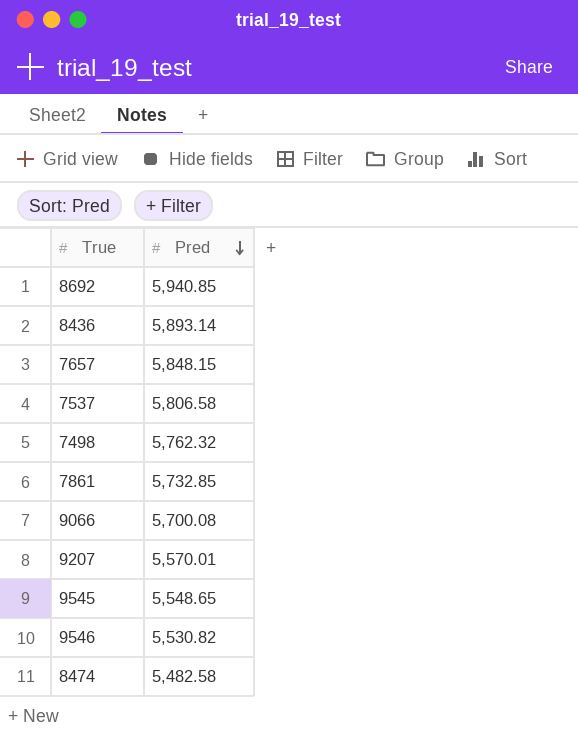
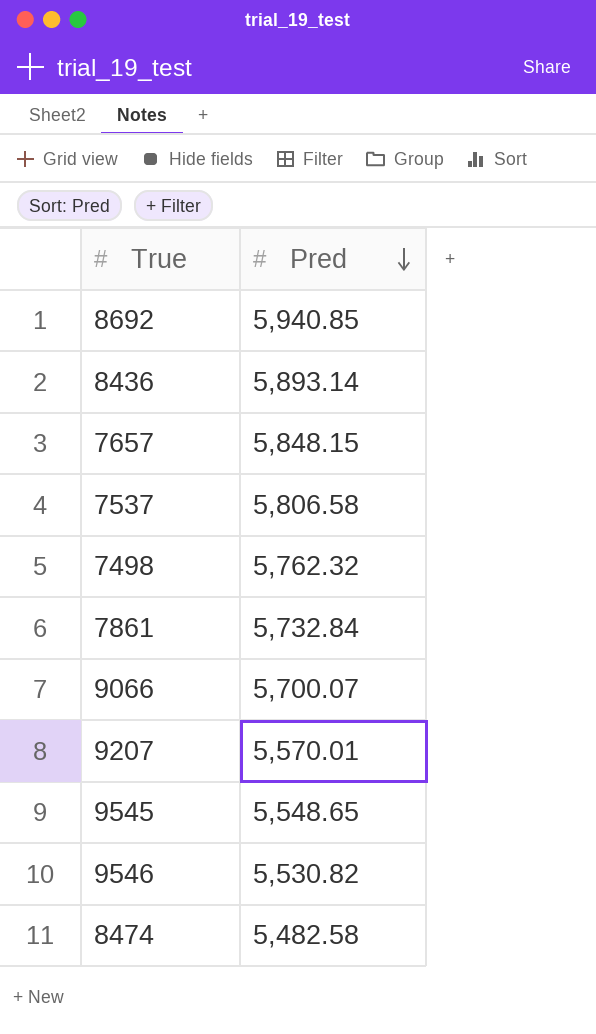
7861 | Pred: 5,732.85 -> 5,732.84
9066 | Pred: 5,700.08 -> 5,700.07

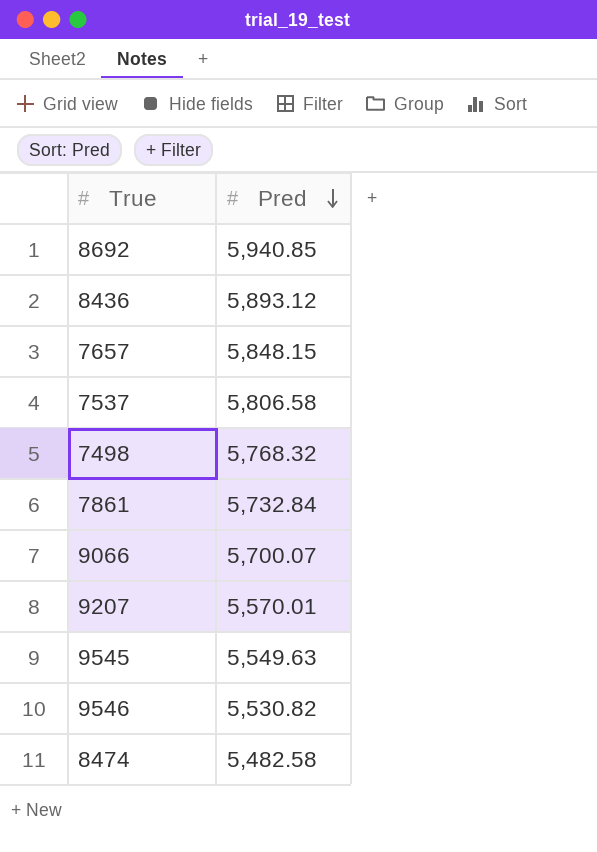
8436 | Pred: 5,893.14 -> 5,893.12
7498 | Pred: 5,762.32 -> 5,768.32
9545 | Pred: 5,548.65 -> 5,549.63

